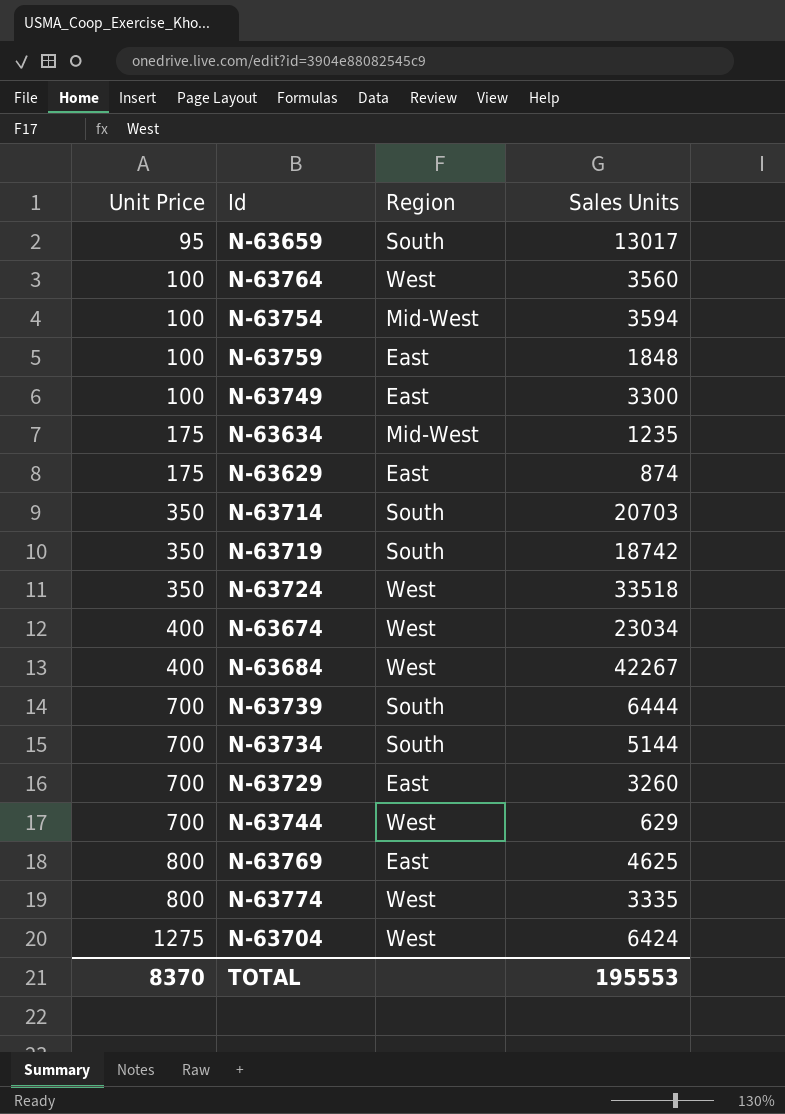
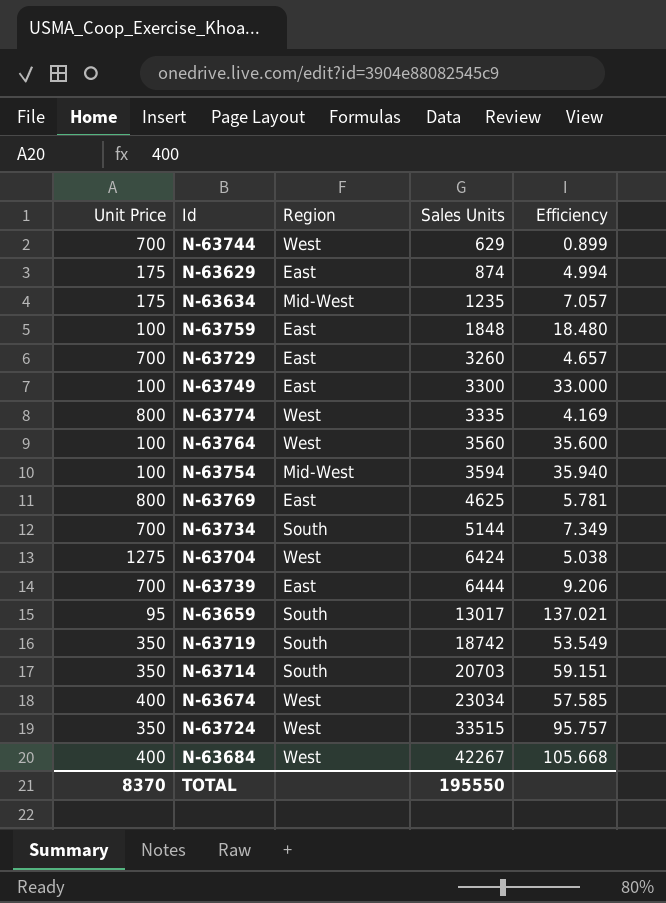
row order: Unit Price ascending -> Sales Units ascending
column Efficiency | formula: none -> [Sales Units] / [Unit Price]
N-63739 | Region: South -> East
N-63724 | Sales Units: 33518 -> 33515
TOTAL | Sales Units: 195553 -> 195550

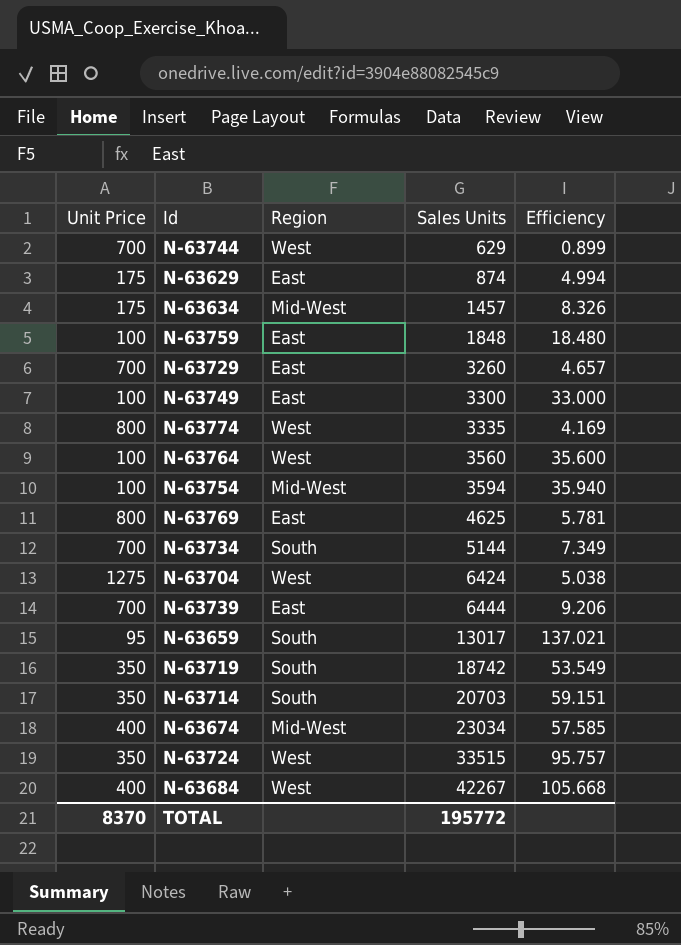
N-63634 | Sales Units: 1235 -> 1457
N-63634 | Efficiency: 7.057 -> 8.326
N-63674 | Region: West -> Mid-West
TOTAL | Sales Units: 195550 -> 195772

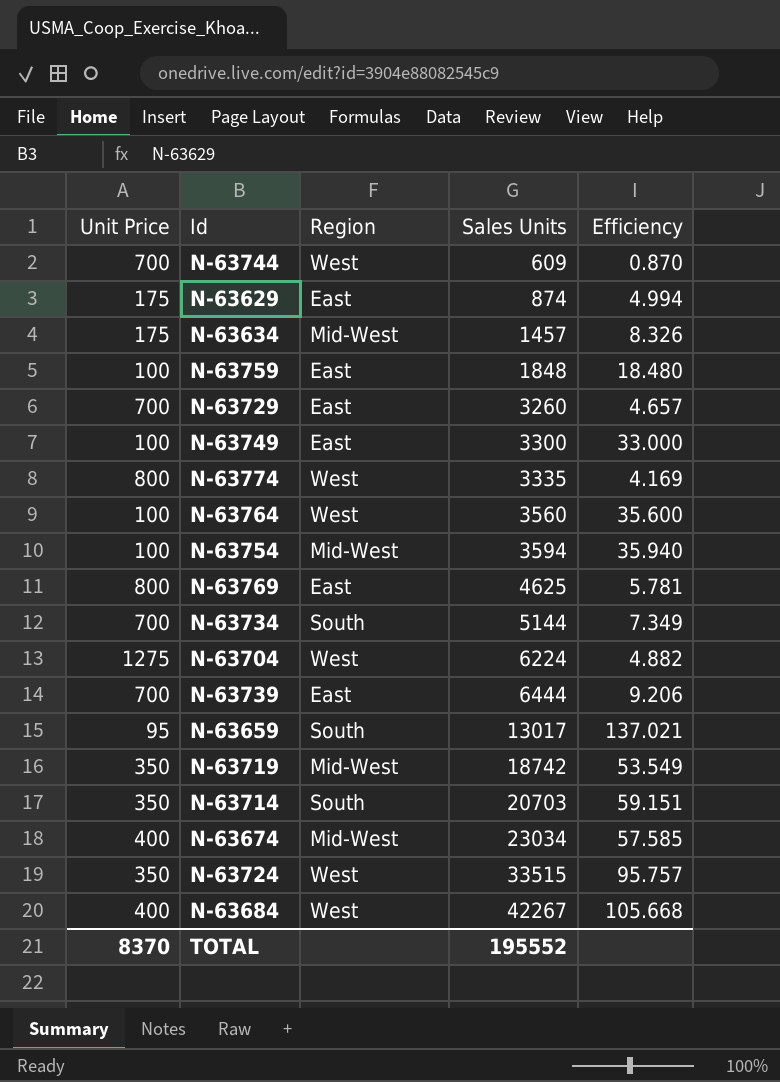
N-63744 | Sales Units: 629 -> 609
N-63744 | Efficiency: 0.899 -> 0.870
N-63704 | Sales Units: 6424 -> 6224
N-63704 | Efficiency: 5.038 -> 4.882
N-63719 | Region: South -> Mid-West
TOTAL | Sales Units: 195772 -> 195552

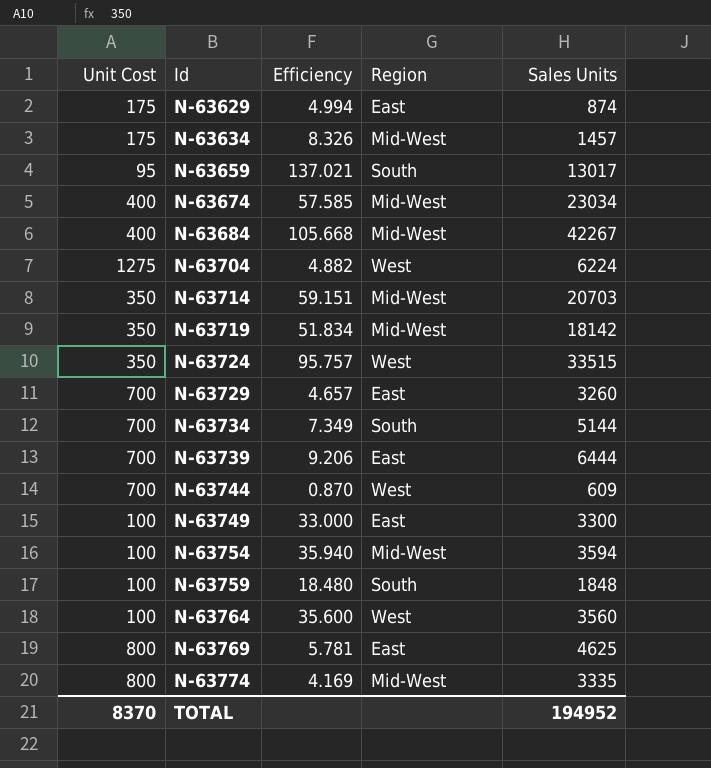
row order: Sales Units ascending -> Id ascending
column name: Unit Price -> Unit Cost
column Efficiency | position: 5 -> 3
N-63684 | Region: West -> Mid-West
N-63714 | Region: South -> Mid-West
N-63719 | Efficiency: 53.549 -> 51.834
N-63719 | Sales Units: 18742 -> 18142
N-63759 | Region: East -> South
N-63774 | Region: West -> Mid-West
TOTAL | Sales Units: 195552 -> 194952

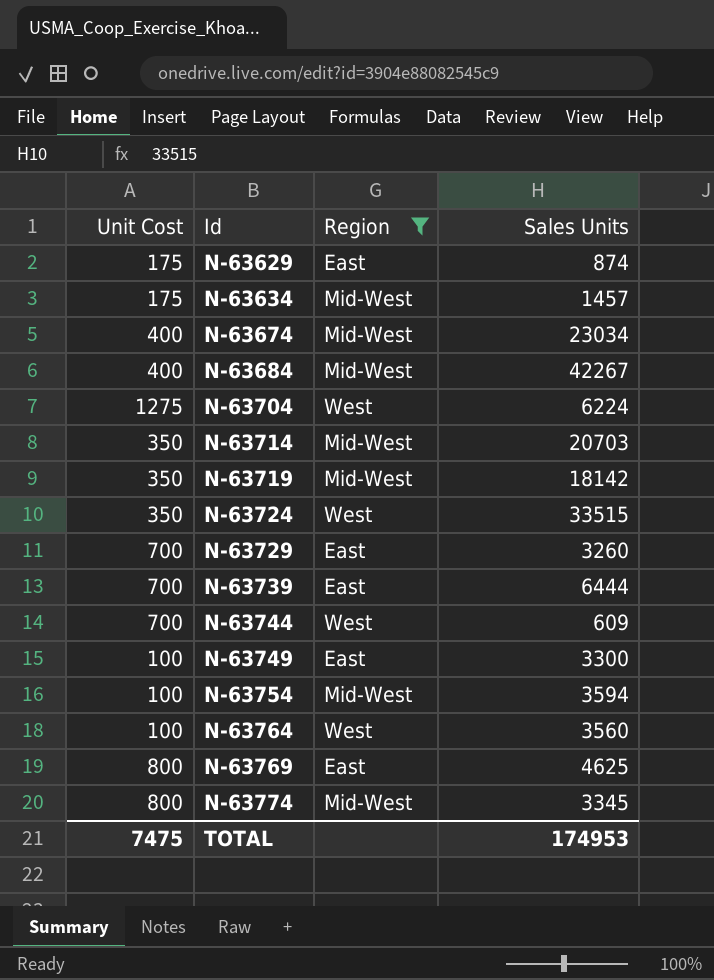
filter: none -> Region != South
column Efficiency | formula: [Sales Units] / [Unit Cost] -> none
N-63774 | Sales Units: 3335 -> 3345
TOTAL | Unit Cost: 8370 -> 7475
TOTAL | Sales Units: 194952 -> 174953

